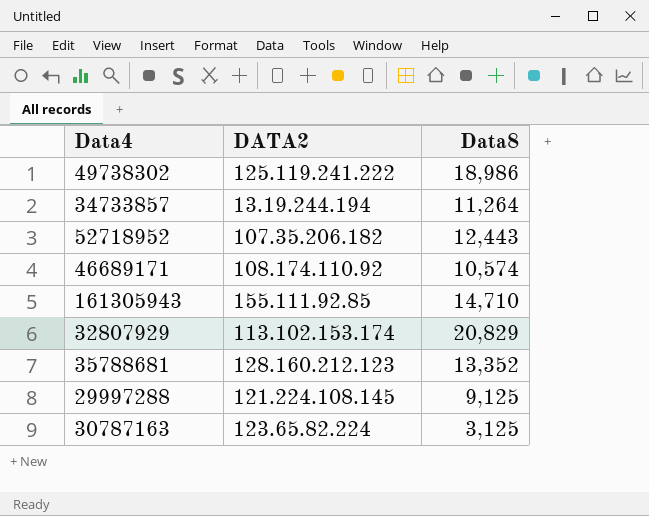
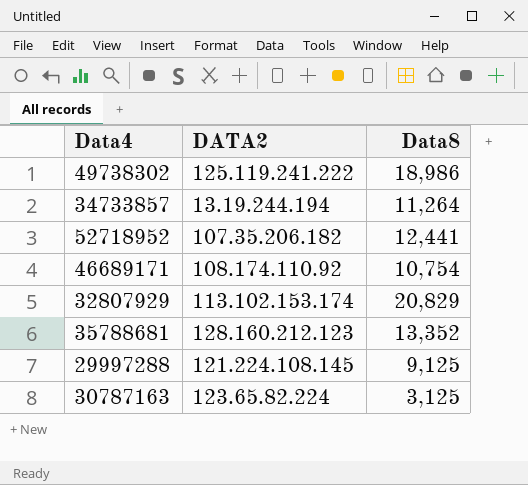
row 161305943: 155.111.92.85 | 14,710 -> none
52718952 | Data8: 12,443 -> 12,441
46689171 | Data8: 10,574 -> 10,754

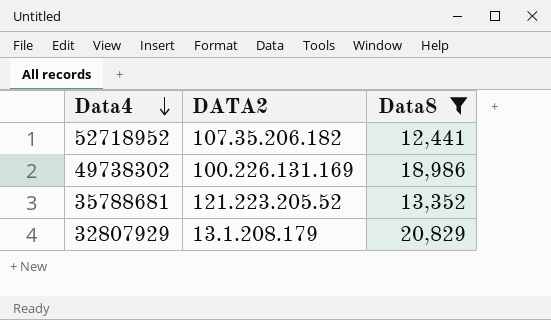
filter: none -> Data8 >= 12,441
row order: none -> Data4 descending
49738302 | DATA2: 125.119.241.222 -> 100.226.131.169
35788681 | DATA2: 128.160.212.123 -> 121.223.205.52
32807929 | DATA2: 113.102.153.174 -> 13.1.208.179

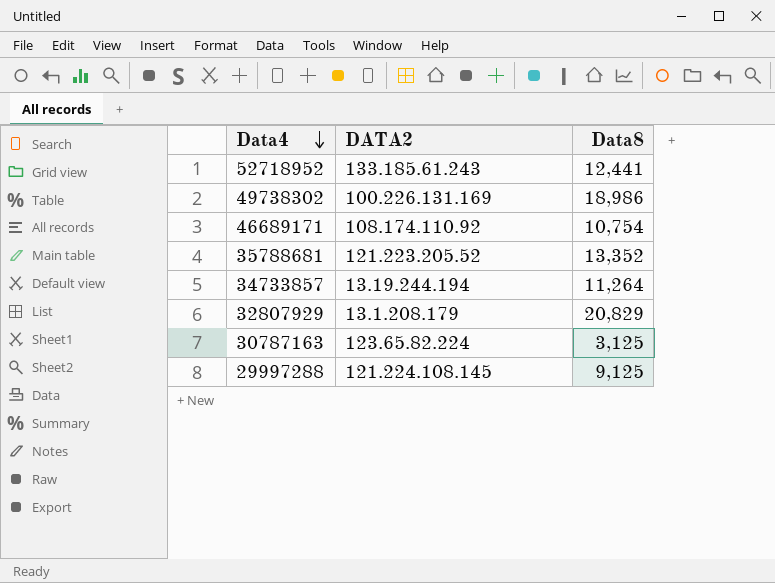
filter: Data8 >= 12,441 -> none
52718952 | DATA2: 107.35.206.182 -> 133.185.61.243

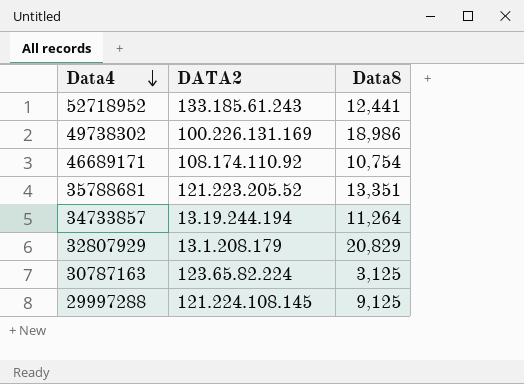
35788681 | Data8: 13,352 -> 13,351

